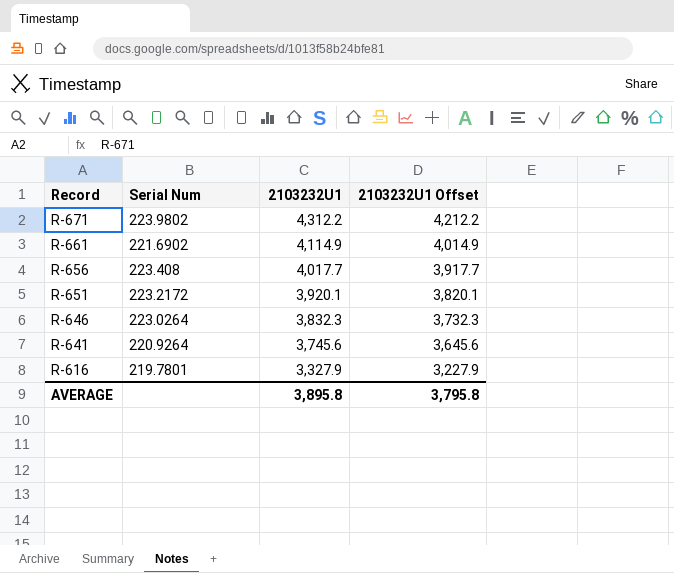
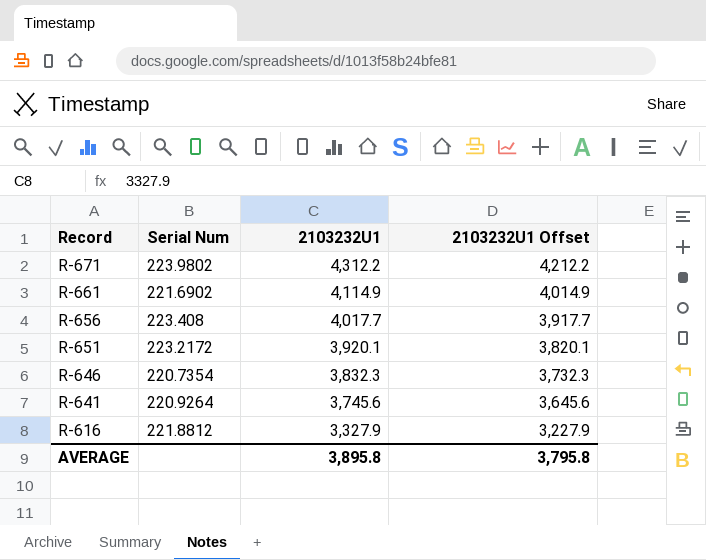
R-646 | Serial Num: 223.0264 -> 220.7354
R-616 | Serial Num: 219.7801 -> 221.8812

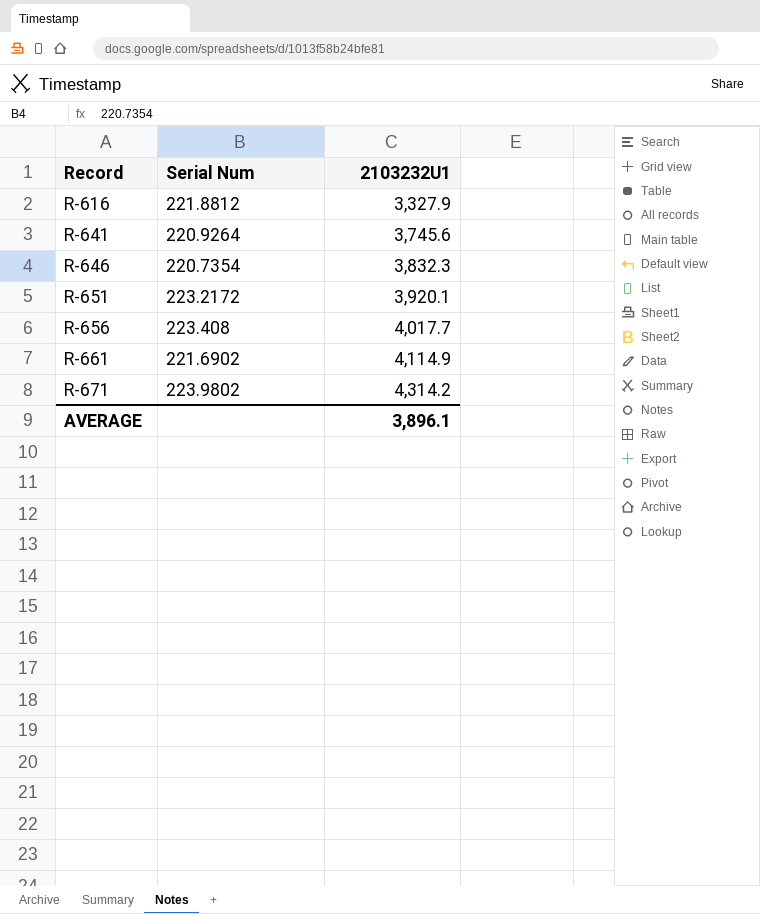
row order: Record descending -> Record ascending
column 2103232U1 Offset | formula: [2103232U1] - 100 -> none
R-671 | 2103232U1: 4,312.2 -> 4,314.2
AVERAGE | 2103232U1: 3,895.8 -> 3,896.1

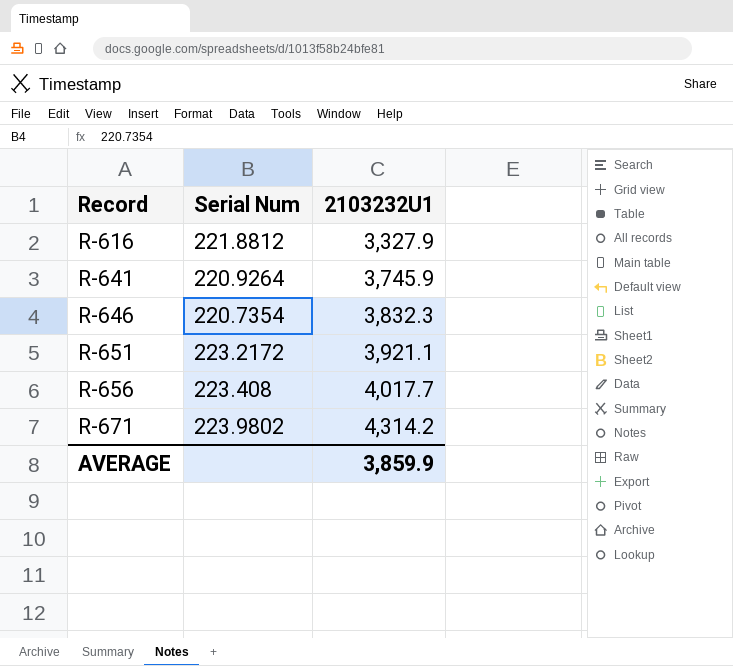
row R-661: 221.6902 | 4,114.9 -> none
R-641 | 2103232U1: 3,745.6 -> 3,745.9
R-651 | 2103232U1: 3,920.1 -> 3,921.1
AVERAGE | 2103232U1: 3,896.1 -> 3,859.9

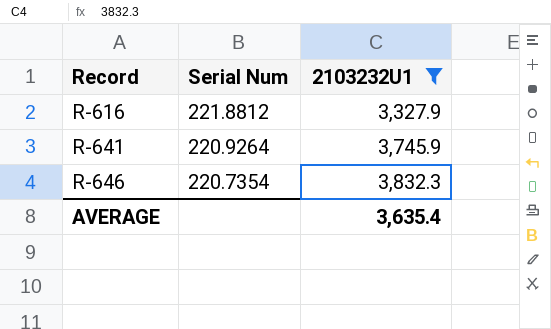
filter: none -> 2103232U1 <= 3,832.3
AVERAGE | 2103232U1: 3,859.9 -> 3,635.4

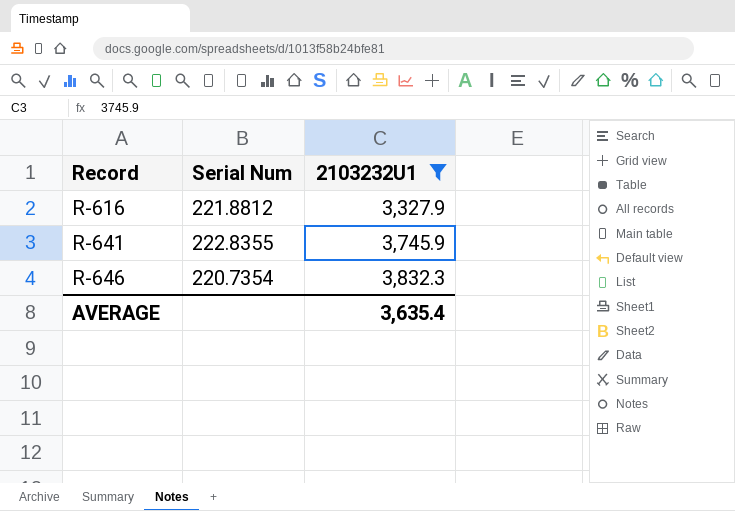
R-641 | Serial Num: 220.9264 -> 222.8355

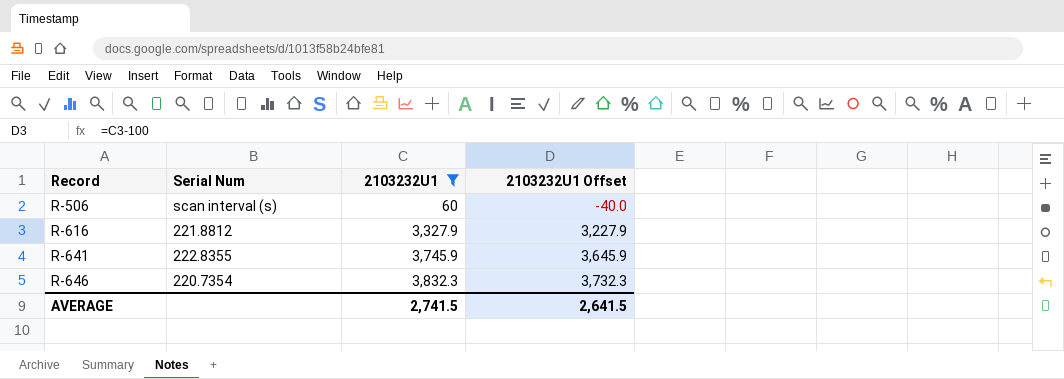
column 2103232U1 Offset | formula: none -> [2103232U1] - 100
row R-506: none -> scan interval (s) | 60 | -40.0
AVERAGE | 2103232U1: 3,635.4 -> 2,741.5

